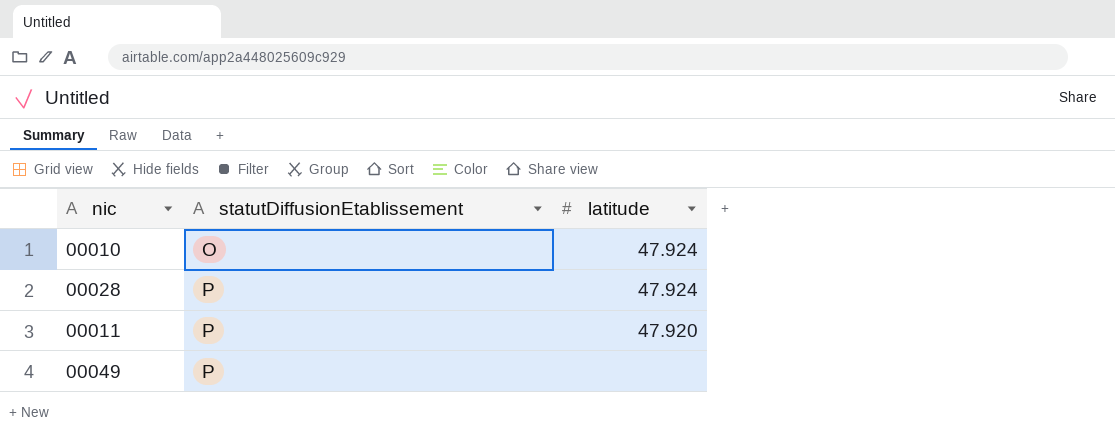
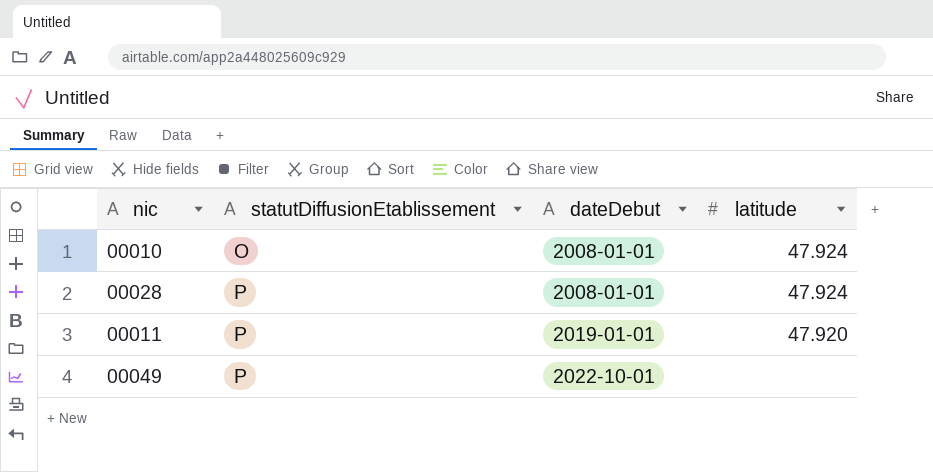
column dateDebut | position: none -> 3

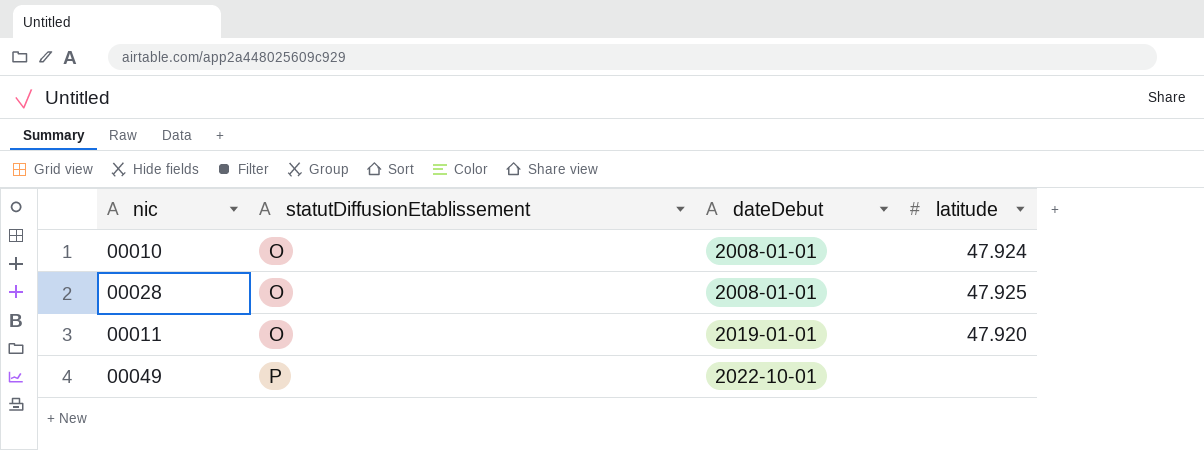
00028 | statutDiffusionEtablissement: P -> O
00028 | latitude: 47.924 -> 47.925
00011 | statutDiffusionEtablissement: P -> O

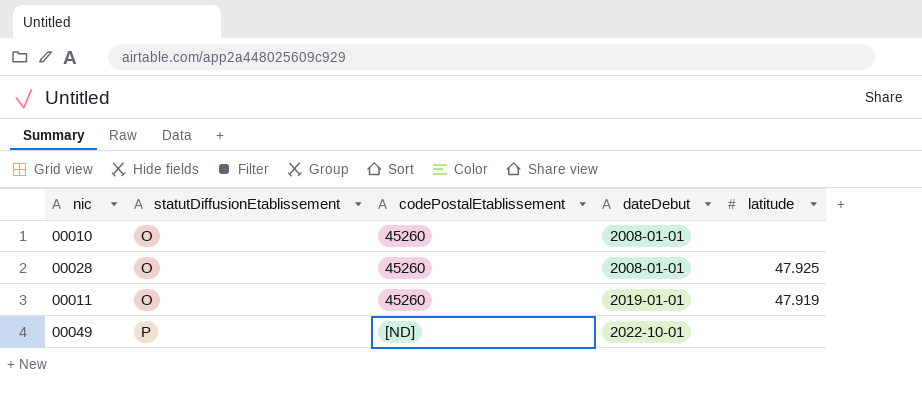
column codePostalEtablissement | position: none -> 3
00010 | latitude: 47.924 -> none
00011 | latitude: 47.920 -> 47.919

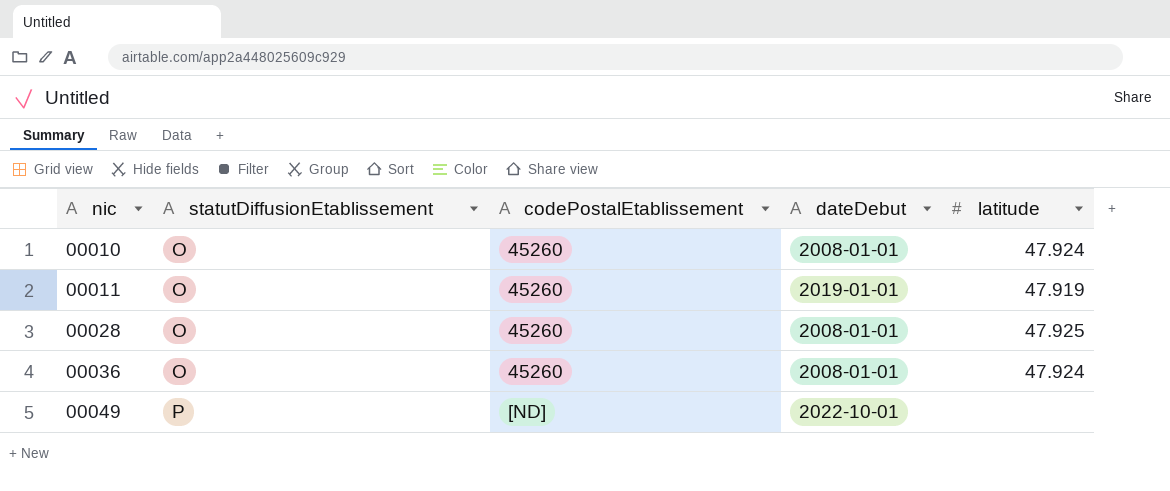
row order: statutDiffusionEtablissement ascending -> nic ascending
00010 | latitude: none -> 47.924
row 00036: none -> O | 45260 | 2008-01-01 | 47.924

